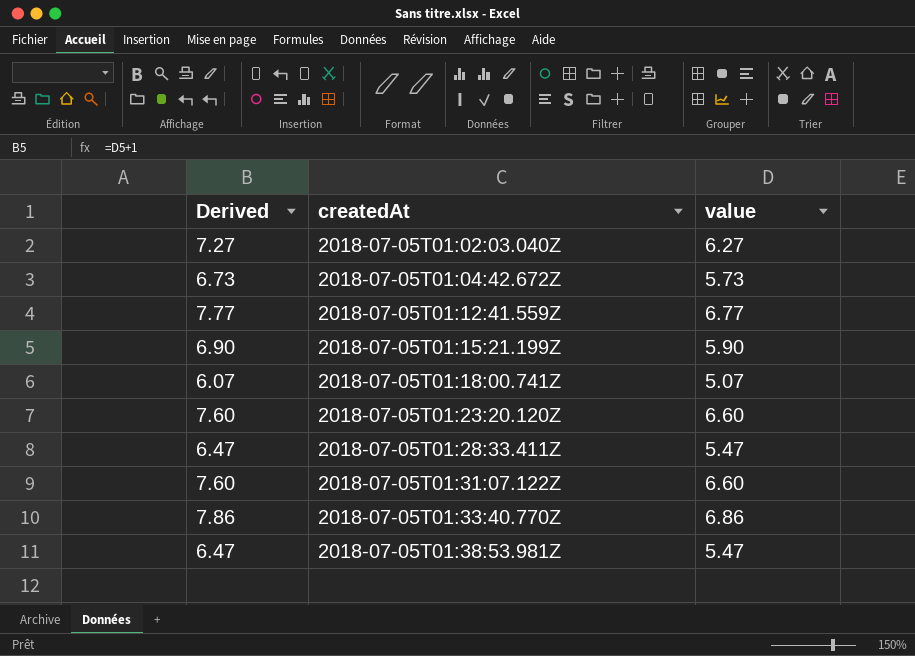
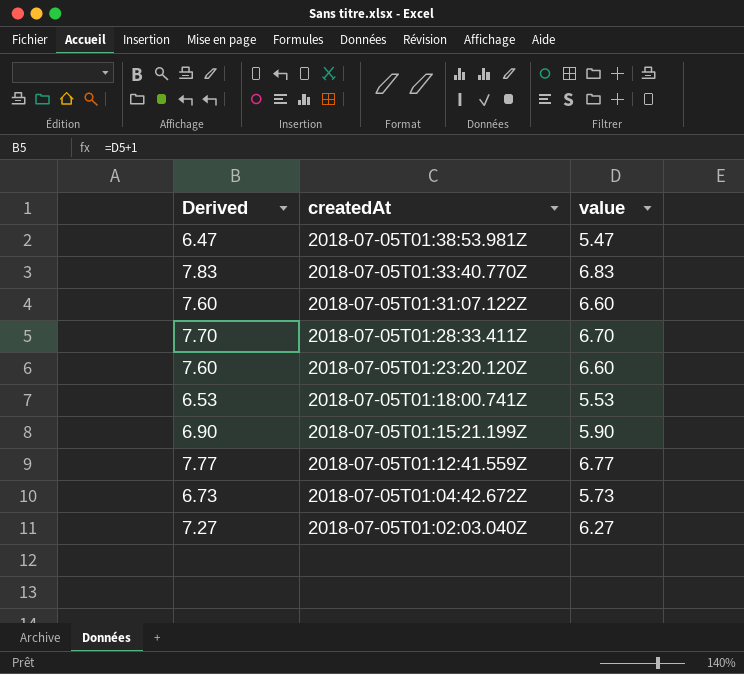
row order: createdAt ascending -> createdAt descending
2018-07-05T01:33:40.770Z | Derived: 7.86 -> 7.83
2018-07-05T01:33:40.770Z | value: 6.86 -> 6.83
2018-07-05T01:28:33.411Z | Derived: 6.47 -> 7.70
2018-07-05T01:28:33.411Z | value: 5.47 -> 6.70
2018-07-05T01:18:00.741Z | Derived: 6.07 -> 6.53
2018-07-05T01:18:00.741Z | value: 5.07 -> 5.53

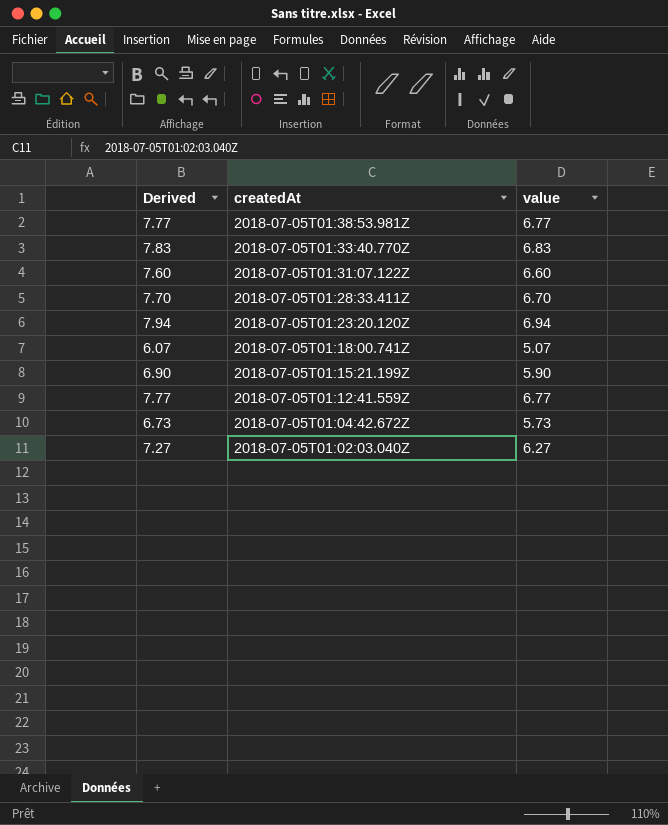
2018-07-05T01:38:53.981Z | Derived: 6.47 -> 7.77
2018-07-05T01:38:53.981Z | value: 5.47 -> 6.77
2018-07-05T01:23:20.120Z | Derived: 7.60 -> 7.94
2018-07-05T01:23:20.120Z | value: 6.60 -> 6.94
2018-07-05T01:18:00.741Z | Derived: 6.53 -> 6.07
2018-07-05T01:18:00.741Z | value: 5.53 -> 5.07

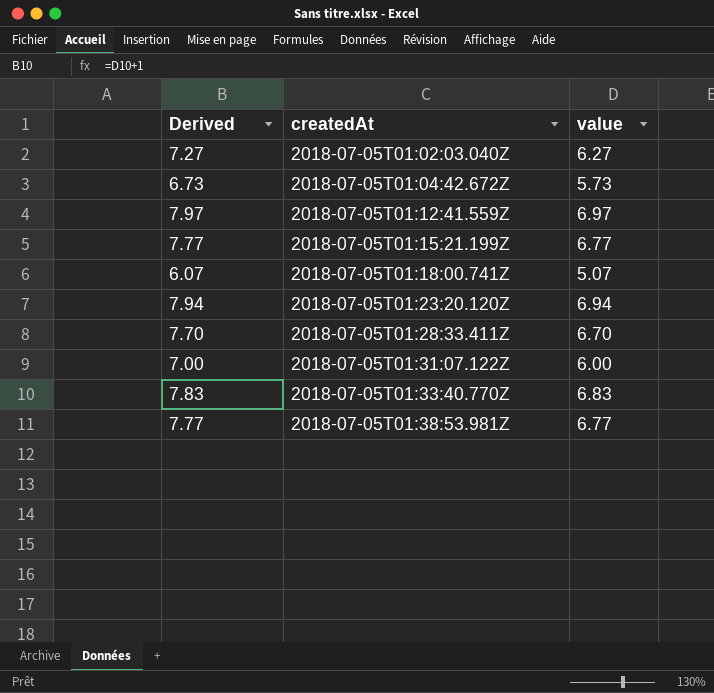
row order: createdAt descending -> createdAt ascending
2018-07-05T01:12:41.559Z | Derived: 7.77 -> 7.97
2018-07-05T01:12:41.559Z | value: 6.77 -> 6.97
2018-07-05T01:15:21.199Z | Derived: 6.90 -> 7.77
2018-07-05T01:15:21.199Z | value: 5.90 -> 6.77
2018-07-05T01:31:07.122Z | Derived: 7.60 -> 7.00
2018-07-05T01:31:07.122Z | value: 6.60 -> 6.00

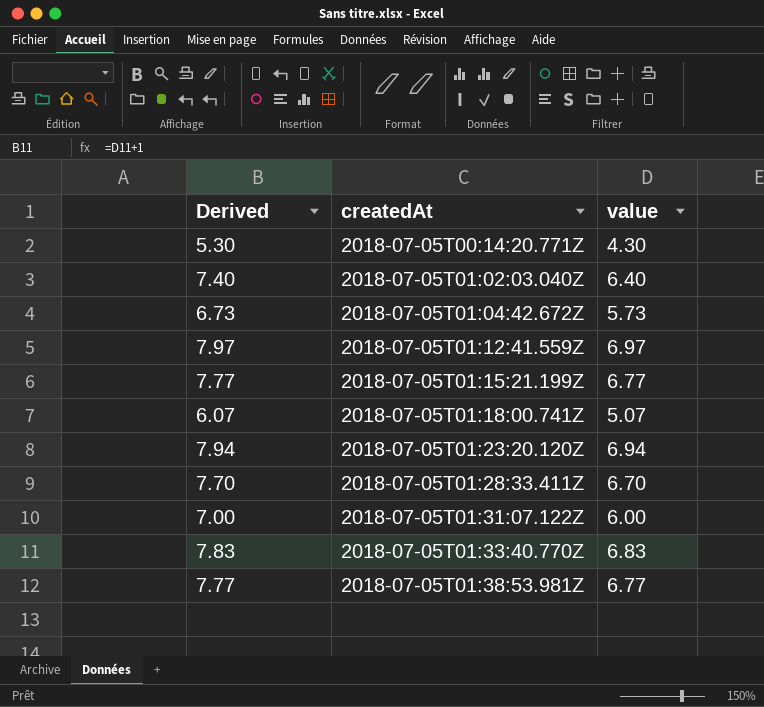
row 2018-07-05T00:14:20.771Z: none -> 5.30 | 4.30
2018-07-05T01:02:03.040Z | Derived: 7.27 -> 7.40
2018-07-05T01:02:03.040Z | value: 6.27 -> 6.40

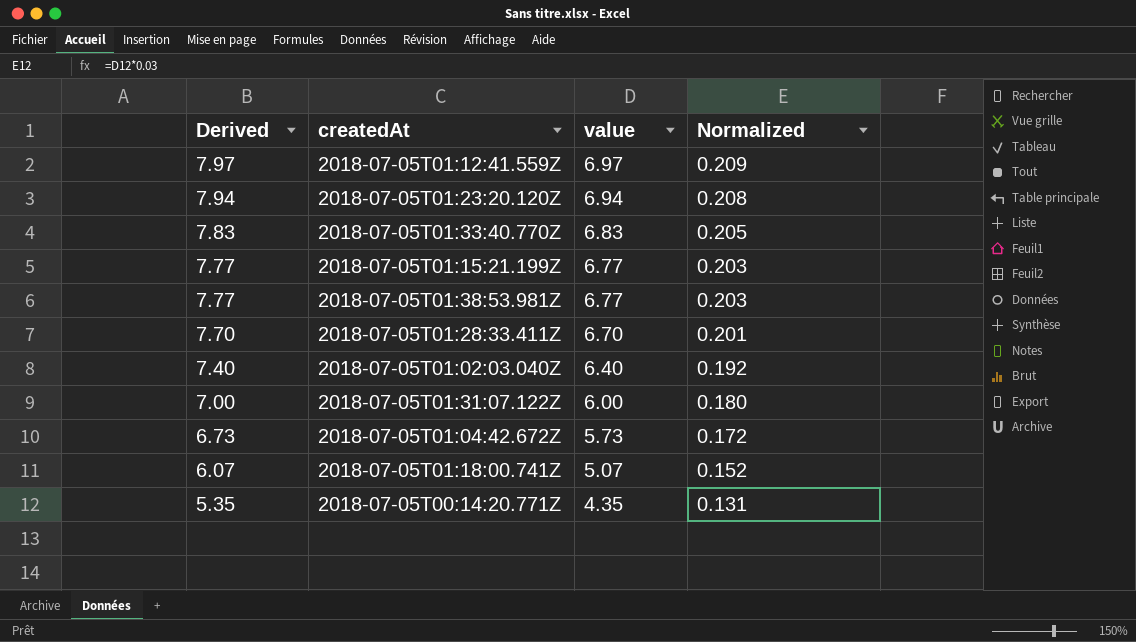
row order: createdAt ascending -> Derived descending
column Normalized | formula: none -> [value] * 0.03
2018-07-05T00:14:20.771Z | Derived: 5.30 -> 5.35
2018-07-05T00:14:20.771Z | value: 4.30 -> 4.35

